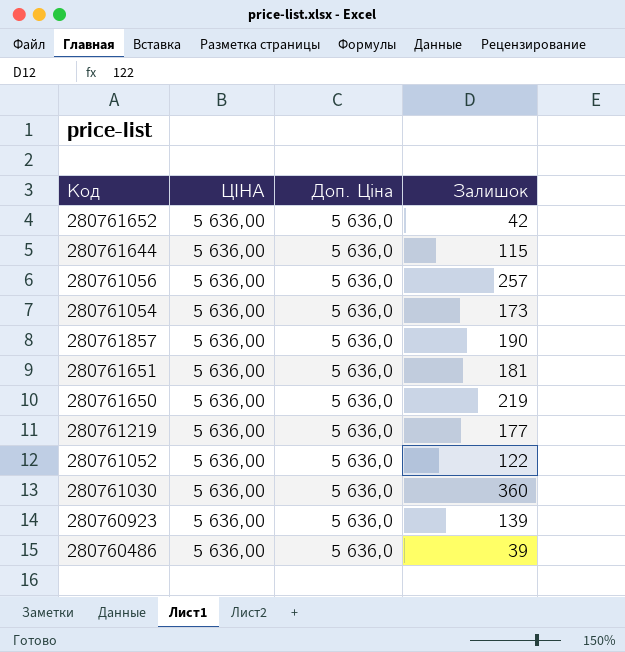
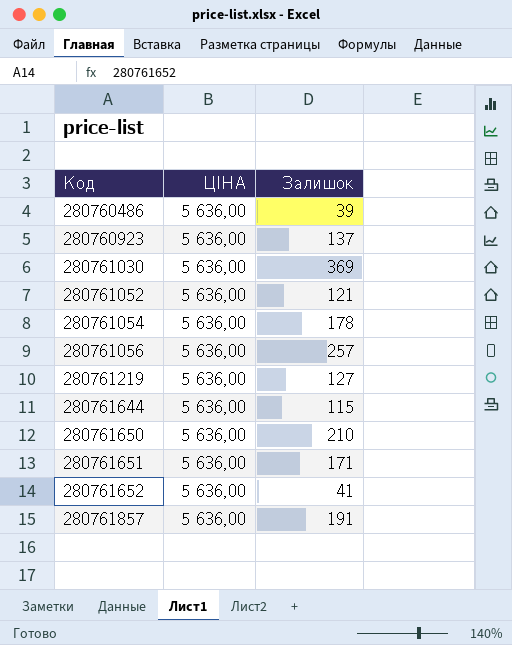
row order: none -> Код ascending
column Доп. Ціна | position: 3 -> none
280760923 | Залишок: 139 -> 137
280761030 | Залишок: 360 -> 369
280761052 | Залишок: 122 -> 121
280761054 | Залишок: 173 -> 178
280761219 | Залишок: 177 -> 127
280761650 | Залишок: 219 -> 210
280761651 | Залишок: 181 -> 171
280761652 | Залишок: 42 -> 41
280761857 | Залишок: 190 -> 191

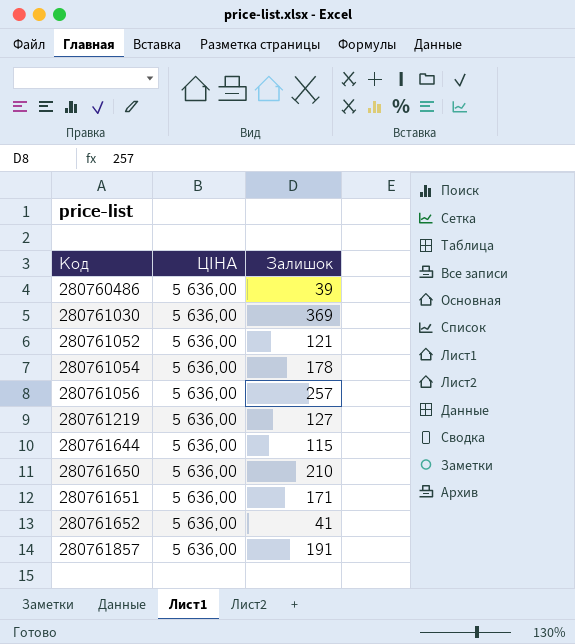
row 280760923: 5 636,00 | 137 -> none

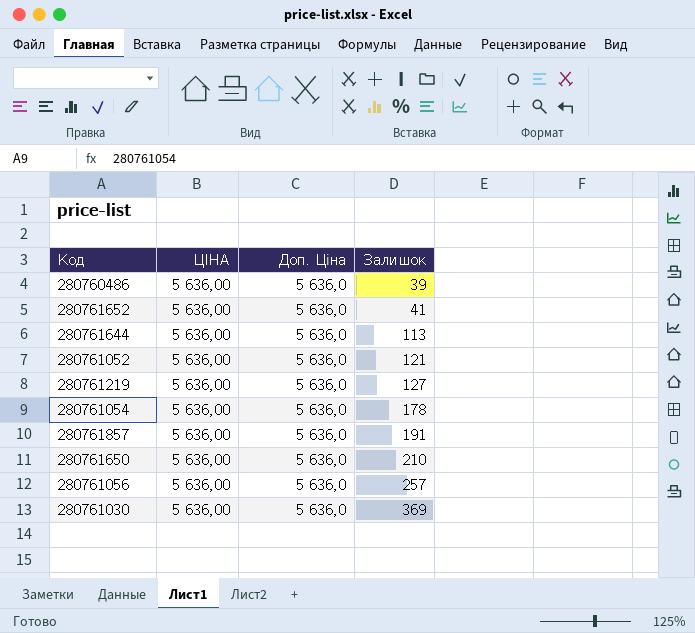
row order: Код ascending -> Залишок ascending
column Доп. Ціна | position: none -> 3
row 280761651: 5 636,00 | 171 -> none
280761644 | Залишок: 115 -> 113

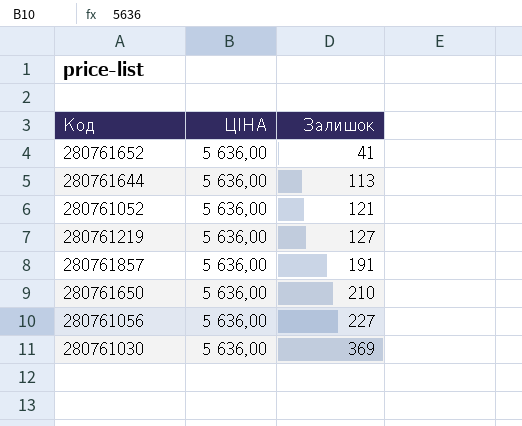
column Доп. Ціна | position: 3 -> none
row 280760486: 5 636,00 | 5 636,0 | 39 -> none
row 280761054: 5 636,00 | 5 636,0 | 178 -> none
280761056 | Залишок: 257 -> 227

